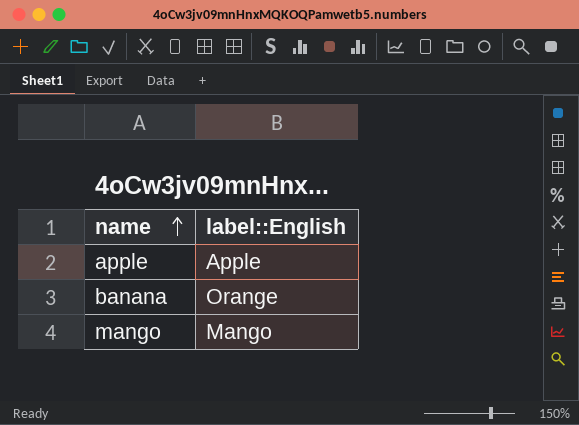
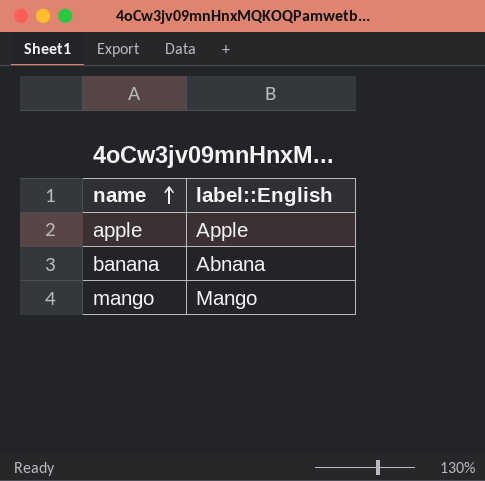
banana | label::English: Orange -> Abnana

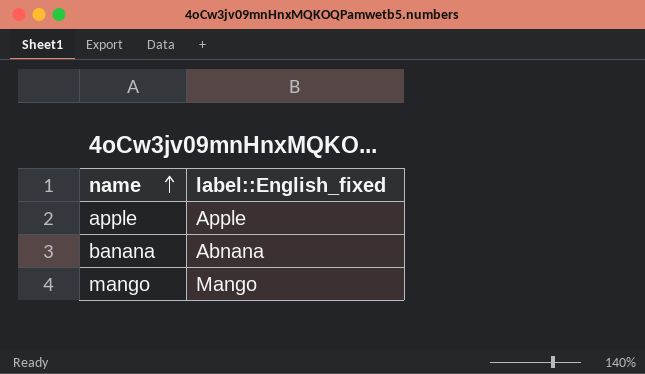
column name: label::English -> label::English_fixed

